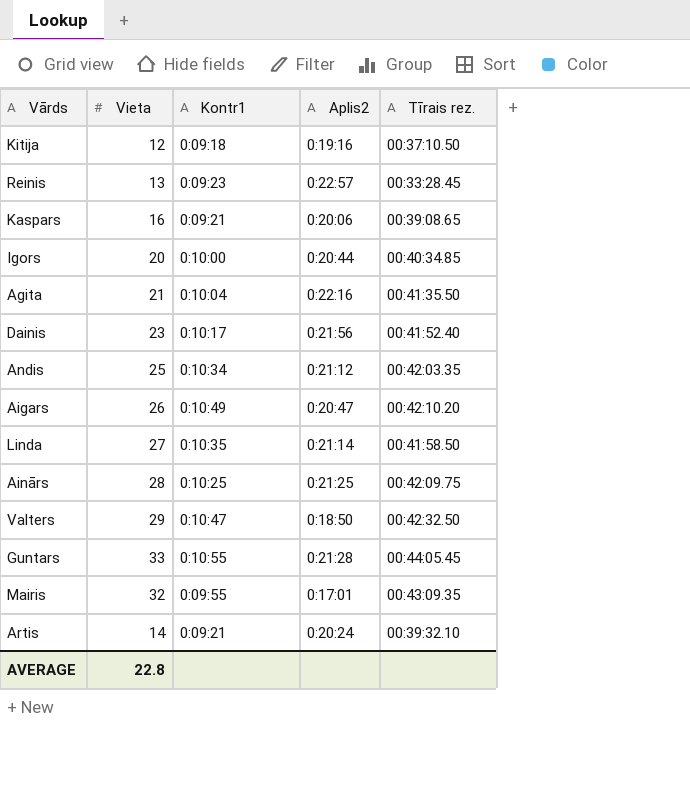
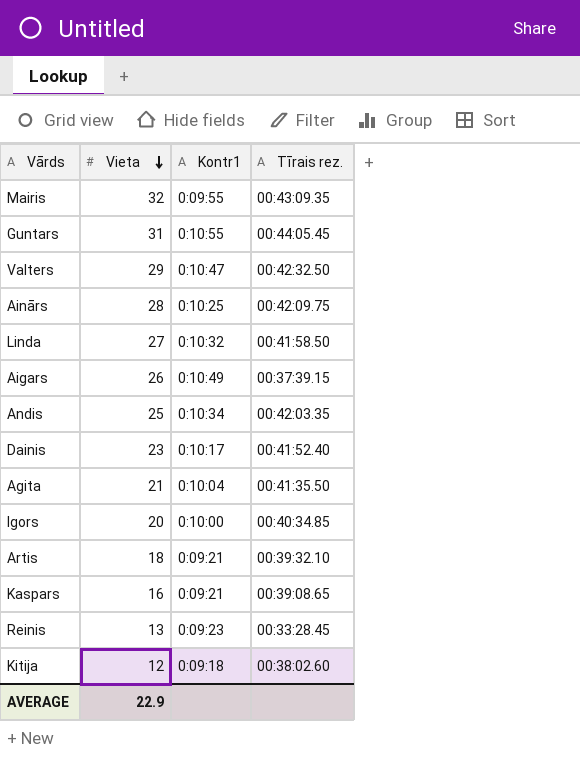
row order: none -> Vieta descending
column Aplis2 | position: 4 -> none
Guntars | Vieta: 33 -> 31
Linda | Kontr1: 0:10:35 -> 0:10:32
Aigars | Tīrais rez.: 00:42:10.20 -> 00:37:39.15
Artis | Vieta: 14 -> 18
Kitija | Tīrais rez.: 00:37:10.50 -> 00:38:02.60
AVERAGE | Vieta: 22.8 -> 22.9

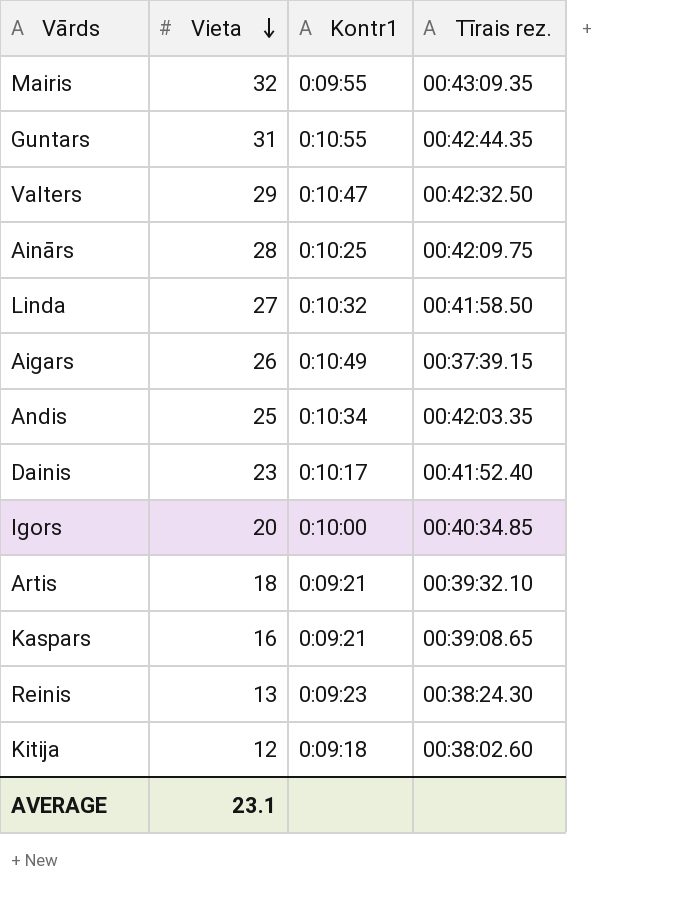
row Agita: 21 | 0:10:04 | 00:41:35.50 -> none
Guntars | Tīrais rez.: 00:44:05.45 -> 00:42:44.35
Reinis | Tīrais rez.: 00:33:28.45 -> 00:38:24.30
AVERAGE | Vieta: 22.9 -> 23.1

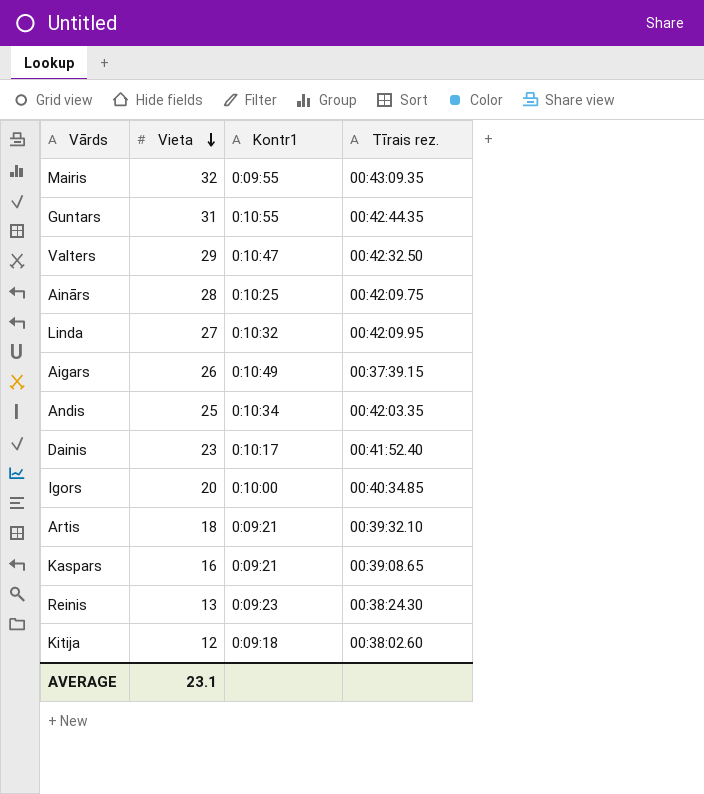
Linda | Tīrais rez.: 00:41:58.50 -> 00:42:09.95

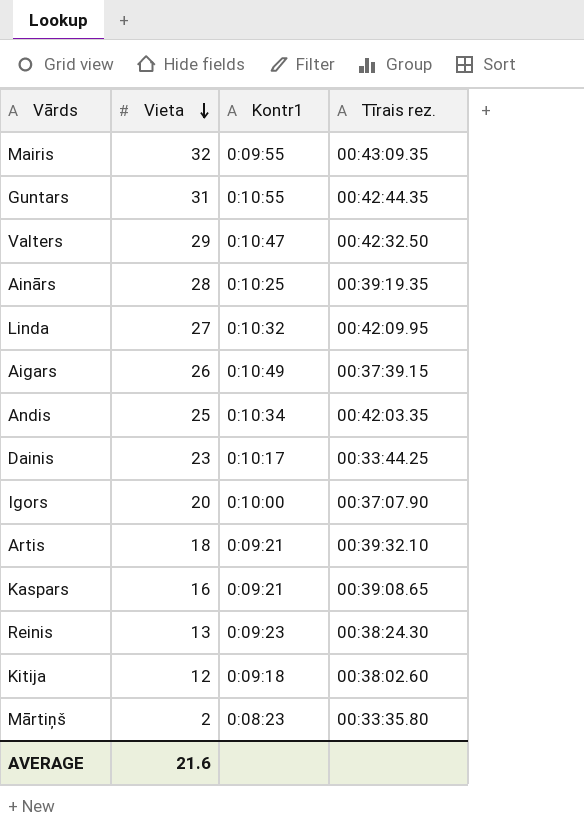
Ainārs | Tīrais rez.: 00:42:09.75 -> 00:39:19.35
Dainis | Tīrais rez.: 00:41:52.40 -> 00:33:44.25
Igors | Tīrais rez.: 00:40:34.85 -> 00:37:07.90
row Mārtiņš: none -> 2 | 0:08:23 | 00:33:35.80
AVERAGE | Vieta: 23.1 -> 21.6

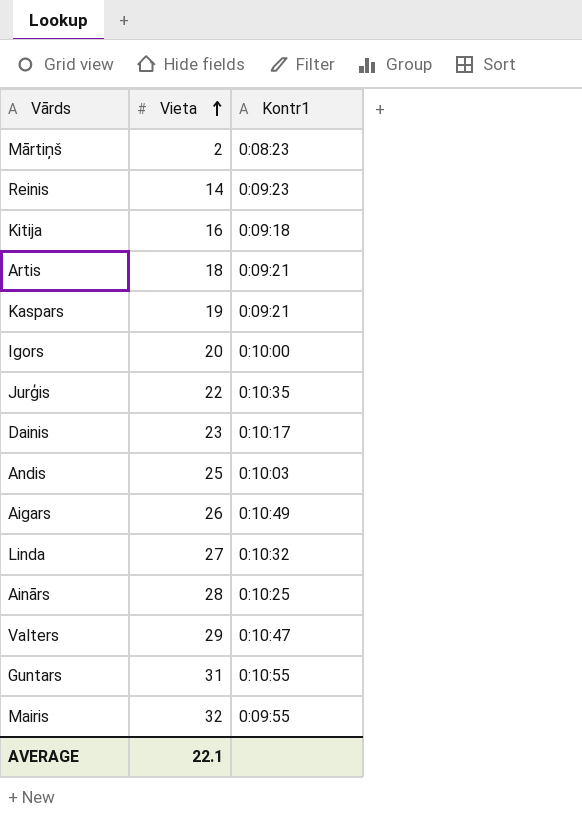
row order: Vieta descending -> Vieta ascending
column Tīrais rez. | position: 4 -> none
Reinis | Vieta: 13 -> 14
Kitija | Vieta: 12 -> 16
Kaspars | Vieta: 16 -> 19
row Jurģis: none -> 22 | 0:10:35
Andis | Kontr1: 0:10:34 -> 0:10:03
AVERAGE | Vieta: 21.6 -> 22.1

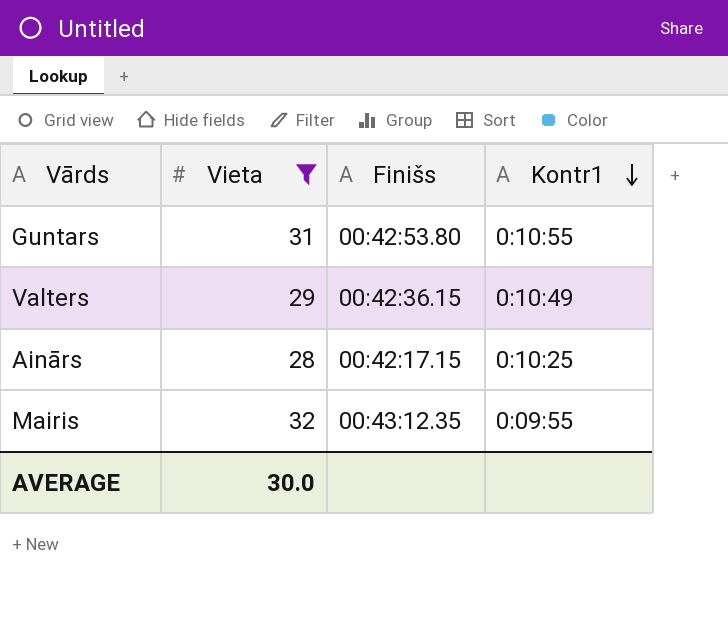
filter: none -> Vieta >= 28
row order: Vieta ascending -> Kontr1 descending
column Finišs | position: none -> 3
Valters | Kontr1: 0:10:47 -> 0:10:49
AVERAGE | Vieta: 22.1 -> 30.0

